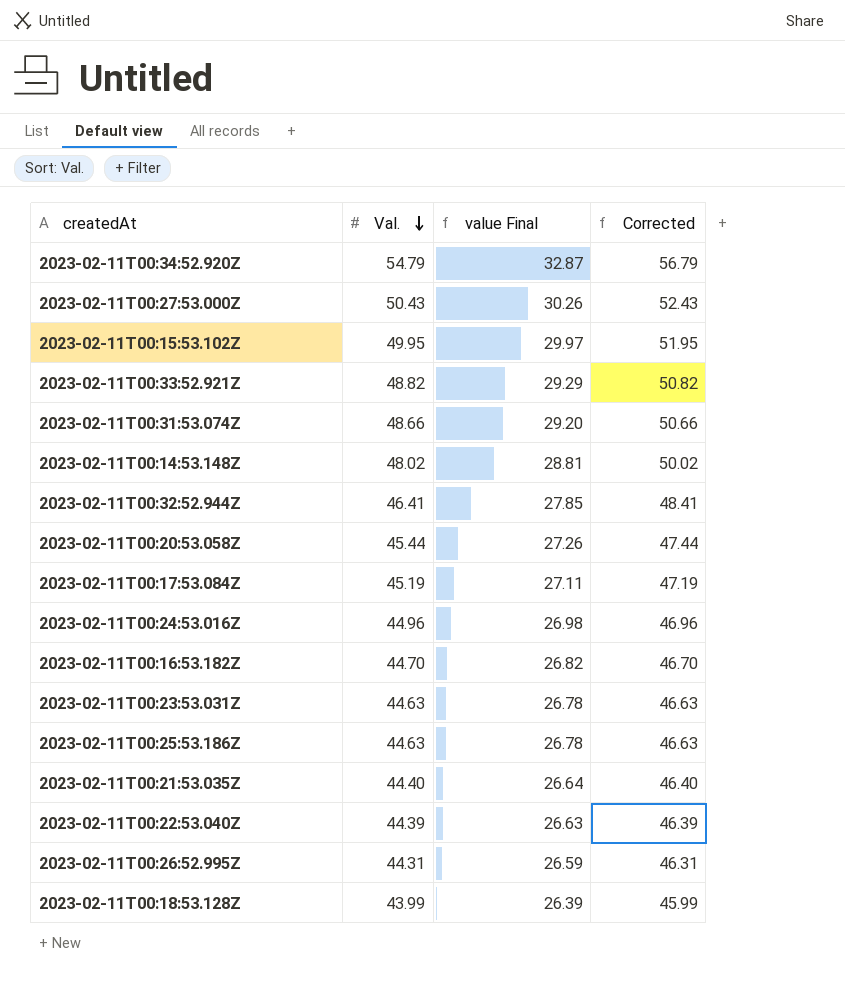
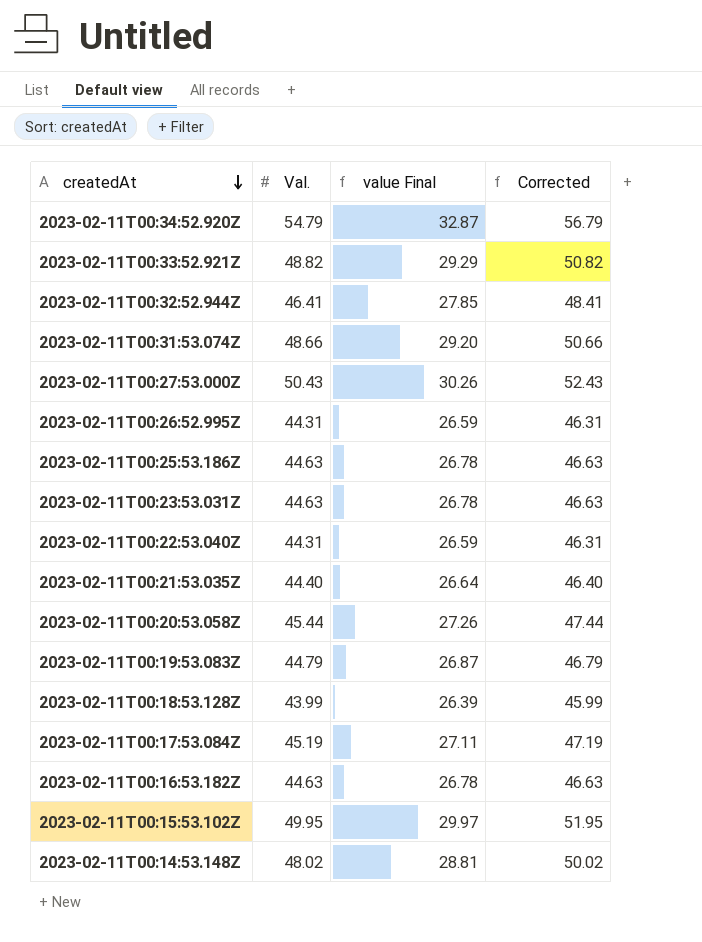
row order: Val. descending -> createdAt descending
row 2023-02-11T00:24:53.016Z: 44.96 | 26.98 | 46.96 -> none
2023-02-11T00:22:53.040Z | Val.: 44.39 -> 44.31
2023-02-11T00:22:53.040Z | value Final: 26.63 -> 26.59
2023-02-11T00:22:53.040Z | Corrected: 46.39 -> 46.31
row 2023-02-11T00:19:53.083Z: none -> 44.79 | 26.87 | 46.79
2023-02-11T00:16:53.182Z | Val.: 44.70 -> 44.63
2023-02-11T00:16:53.182Z | value Final: 26.82 -> 26.78
2023-02-11T00:16:53.182Z | Corrected: 46.70 -> 46.63

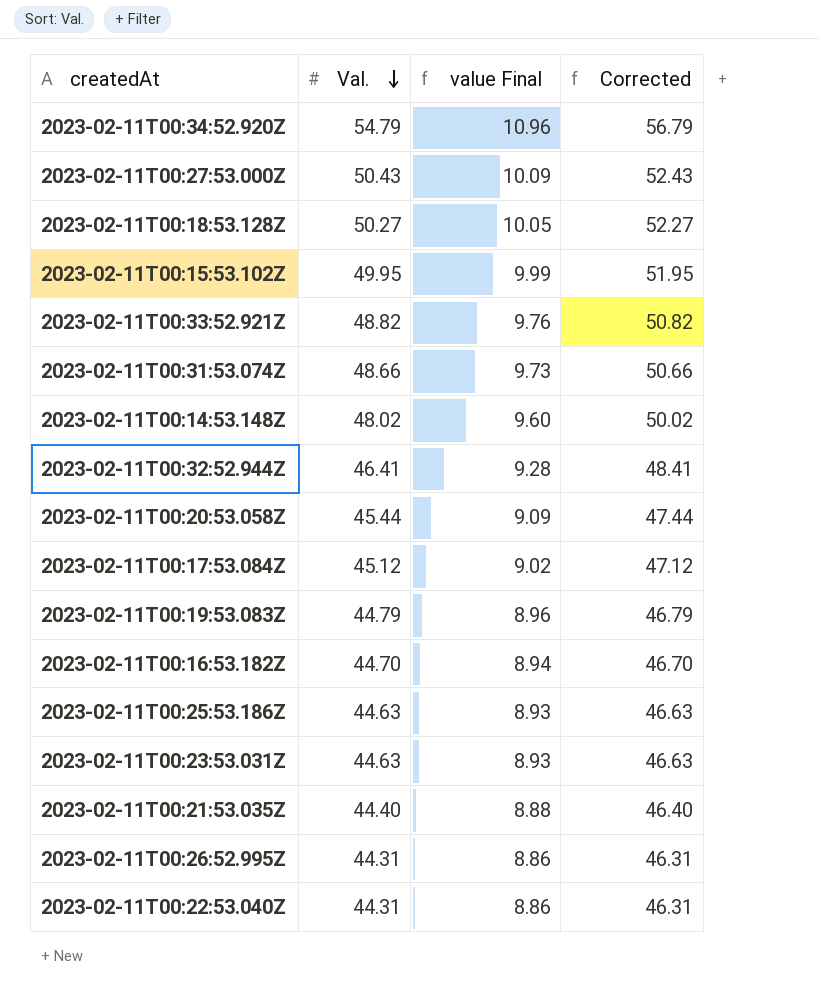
row order: createdAt descending -> Val. descending
column value Final | formula: [Val.] * 0.6 -> [Val.] * 0.2
2023-02-11T00:18:53.128Z | Val.: 43.99 -> 50.27
2023-02-11T00:18:53.128Z | Corrected: 45.99 -> 52.27
2023-02-11T00:17:53.084Z | Val.: 45.19 -> 45.12
2023-02-11T00:17:53.084Z | Corrected: 47.19 -> 47.12
2023-02-11T00:16:53.182Z | Val.: 44.63 -> 44.70
2023-02-11T00:16:53.182Z | Corrected: 46.63 -> 46.70

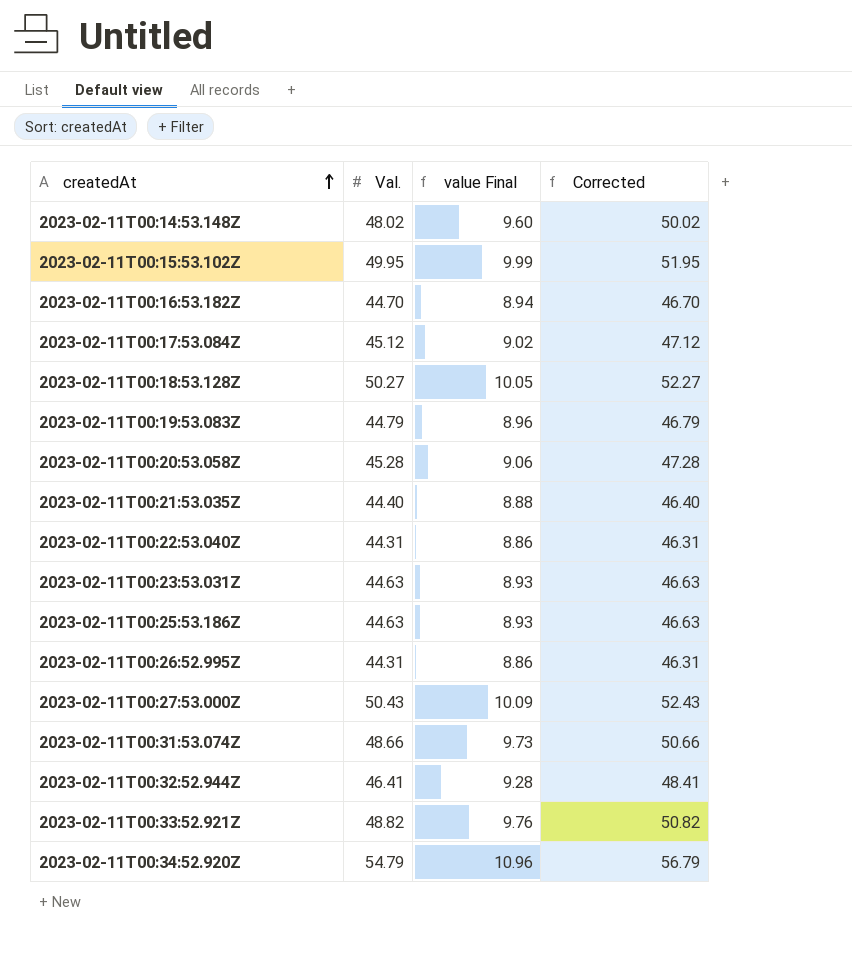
row order: Val. descending -> createdAt ascending
2023-02-11T00:20:53.058Z | Val.: 45.44 -> 45.28
2023-02-11T00:20:53.058Z | value Final: 9.09 -> 9.06
2023-02-11T00:20:53.058Z | Corrected: 47.44 -> 47.28

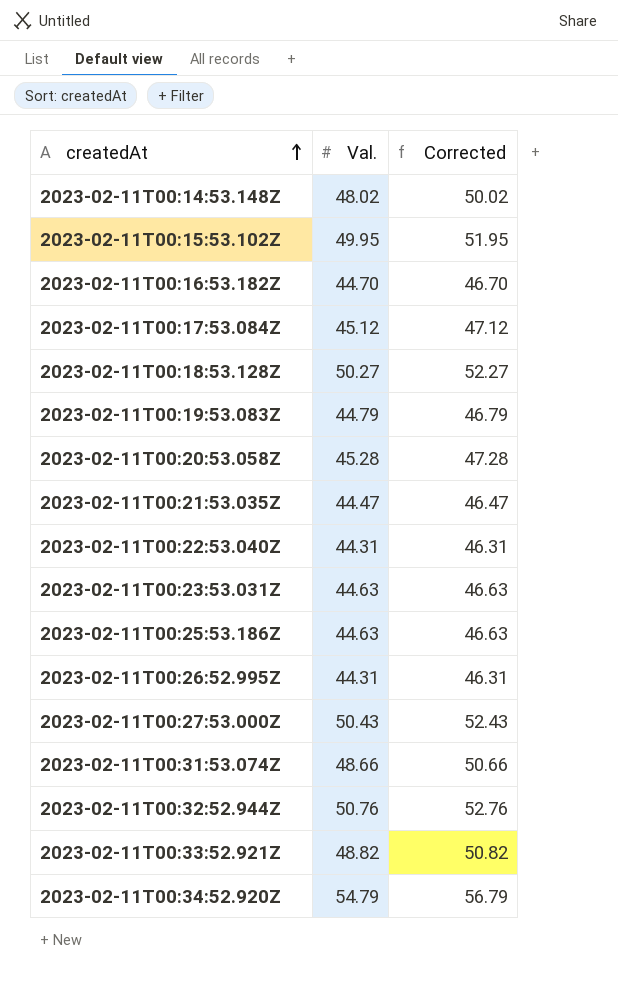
column value Final | formula: [Val.] * 0.2 -> none
2023-02-11T00:21:53.035Z | Val.: 44.40 -> 44.47
2023-02-11T00:21:53.035Z | Corrected: 46.40 -> 46.47
2023-02-11T00:32:52.944Z | Val.: 46.41 -> 50.76
2023-02-11T00:32:52.944Z | Corrected: 48.41 -> 52.76

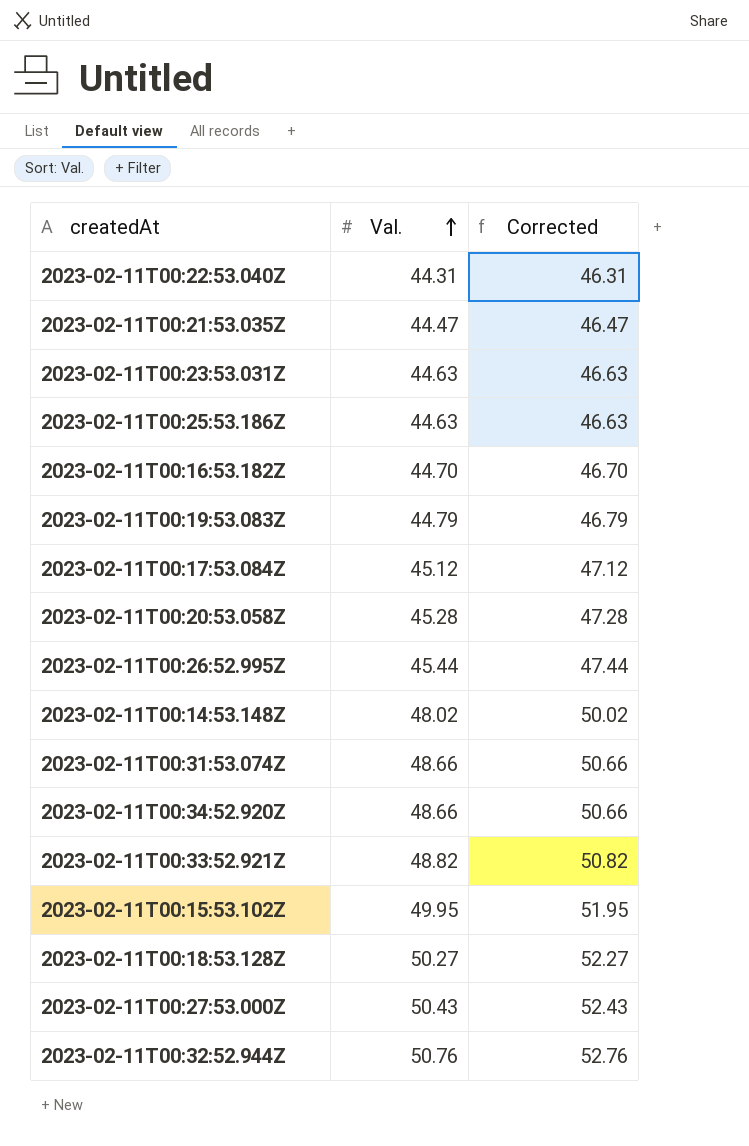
row order: createdAt ascending -> Val. ascending
2023-02-11T00:26:52.995Z | Val.: 44.31 -> 45.44
2023-02-11T00:26:52.995Z | Corrected: 46.31 -> 47.44
2023-02-11T00:34:52.920Z | Val.: 54.79 -> 48.66
2023-02-11T00:34:52.920Z | Corrected: 56.79 -> 50.66

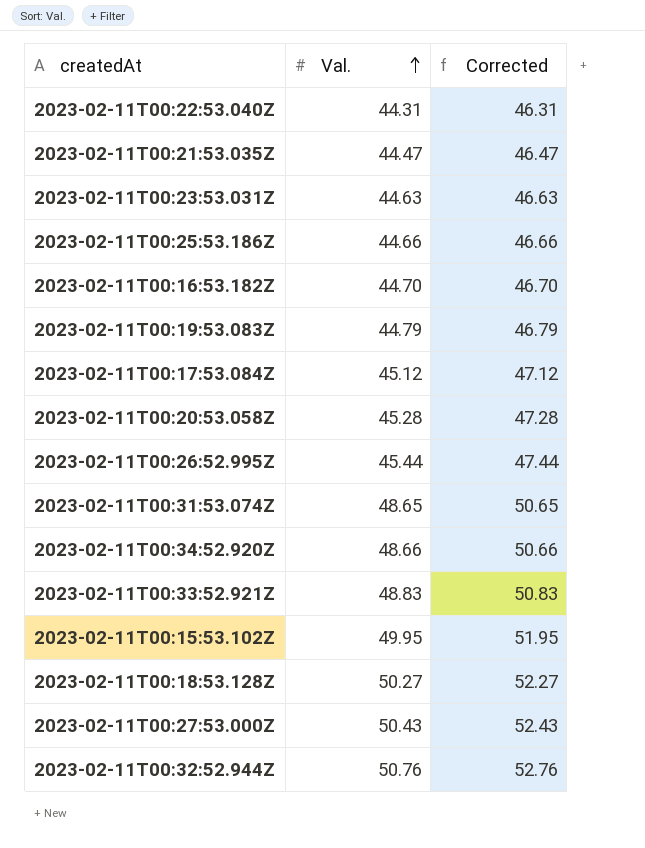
row 2023-02-11T00:14:53.148Z: 48.02 | 50.02 -> none
2023-02-11T00:25:53.186Z | Val.: 44.63 -> 44.66
2023-02-11T00:25:53.186Z | Corrected: 46.63 -> 46.66
2023-02-11T00:31:53.074Z | Val.: 48.66 -> 48.65
2023-02-11T00:31:53.074Z | Corrected: 50.66 -> 50.65
2023-02-11T00:33:52.921Z | Val.: 48.82 -> 48.83
2023-02-11T00:33:52.921Z | Corrected: 50.82 -> 50.83

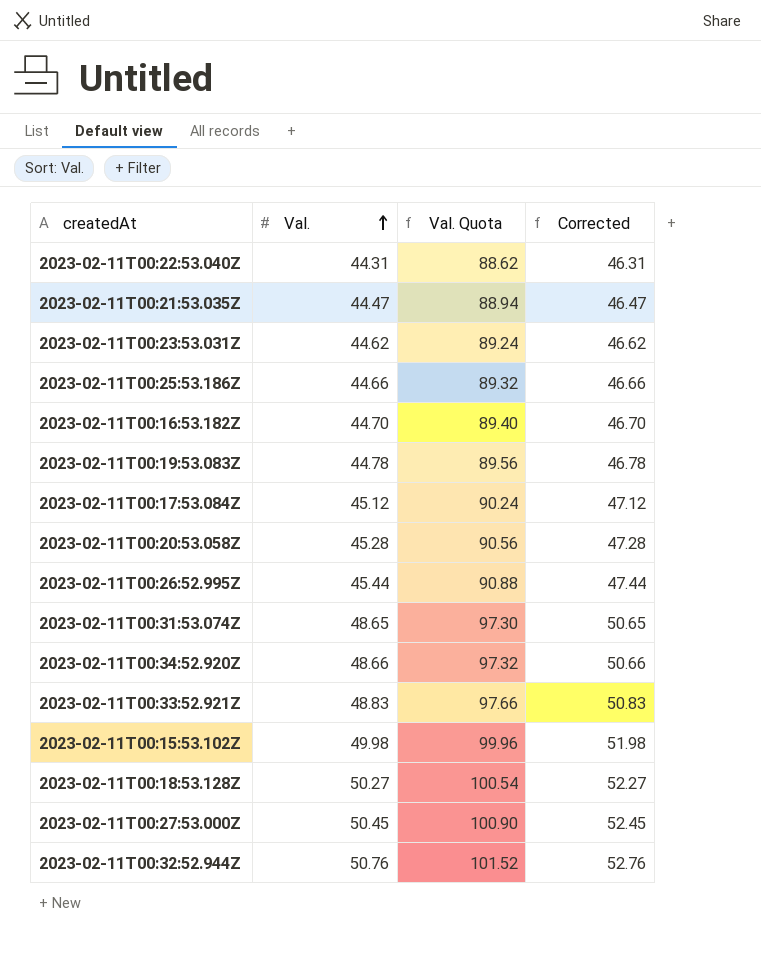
column Val. Quota | formula: none -> [Val.] * 2
2023-02-11T00:23:53.031Z | Val.: 44.63 -> 44.62
2023-02-11T00:23:53.031Z | Corrected: 46.63 -> 46.62
2023-02-11T00:19:53.083Z | Val.: 44.79 -> 44.78
2023-02-11T00:19:53.083Z | Corrected: 46.79 -> 46.78
2023-02-11T00:15:53.102Z | Val.: 49.95 -> 49.98
2023-02-11T00:15:53.102Z | Corrected: 51.95 -> 51.98
2023-02-11T00:27:53.000Z | Val.: 50.43 -> 50.45
2023-02-11T00:27:53.000Z | Corrected: 52.43 -> 52.45

